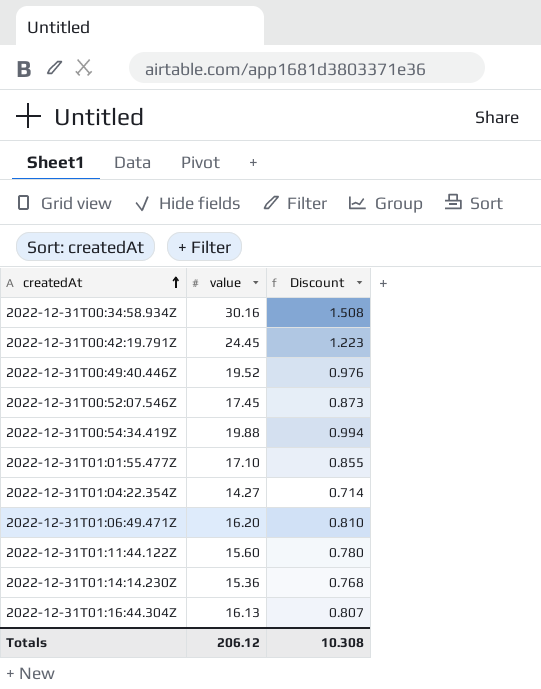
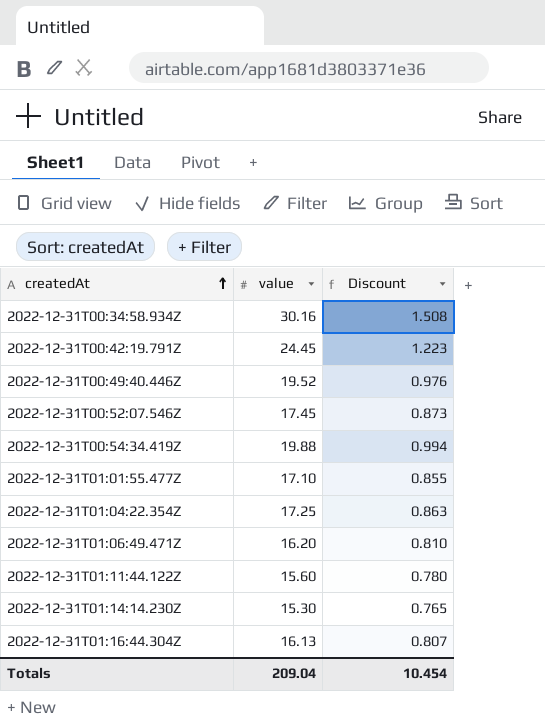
2022-12-31T01:04:22.354Z | value: 14.27 -> 17.25
2022-12-31T01:04:22.354Z | Discount: 0.714 -> 0.863
2022-12-31T01:14:14.230Z | value: 15.36 -> 15.30
2022-12-31T01:14:14.230Z | Discount: 0.768 -> 0.765
Totals | value: 206.12 -> 209.04
Totals | Discount: 10.308 -> 10.454

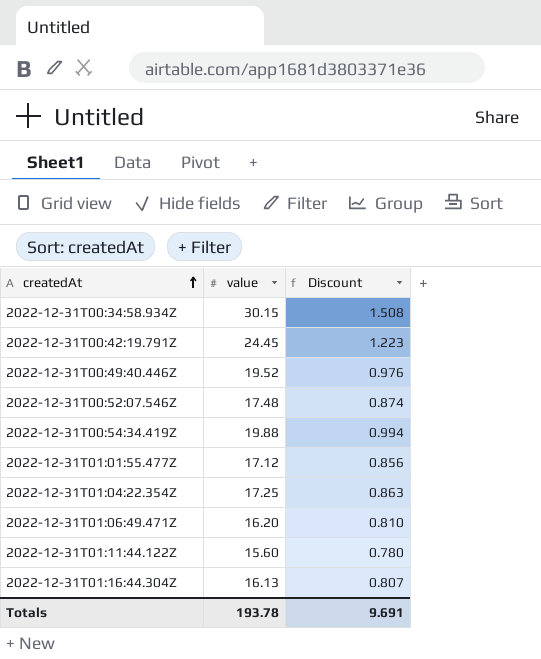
row 2022-12-31T01:14:14.230Z: 15.30 | 0.765 -> none
2022-12-31T00:34:58.934Z | value: 30.16 -> 30.15
2022-12-31T00:52:07.546Z | value: 17.45 -> 17.48
2022-12-31T00:52:07.546Z | Discount: 0.873 -> 0.874
2022-12-31T01:01:55.477Z | value: 17.10 -> 17.12
2022-12-31T01:01:55.477Z | Discount: 0.855 -> 0.856
Totals | value: 209.04 -> 193.78
Totals | Discount: 10.454 -> 9.691

